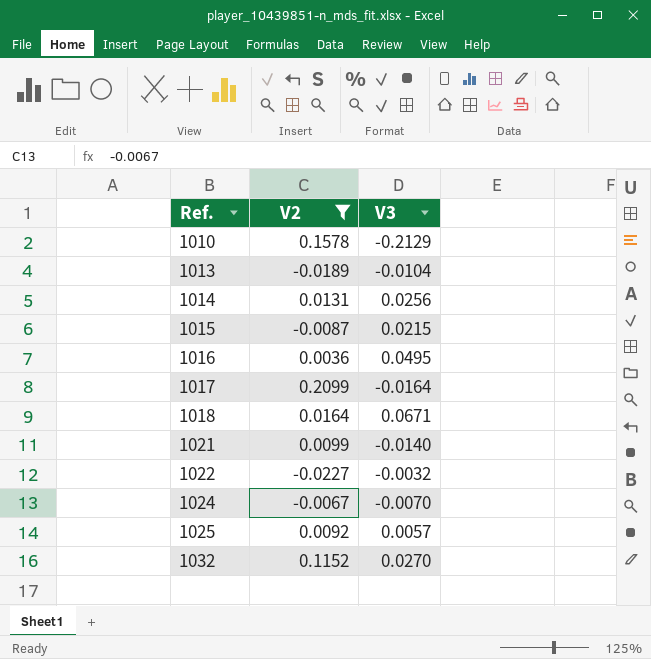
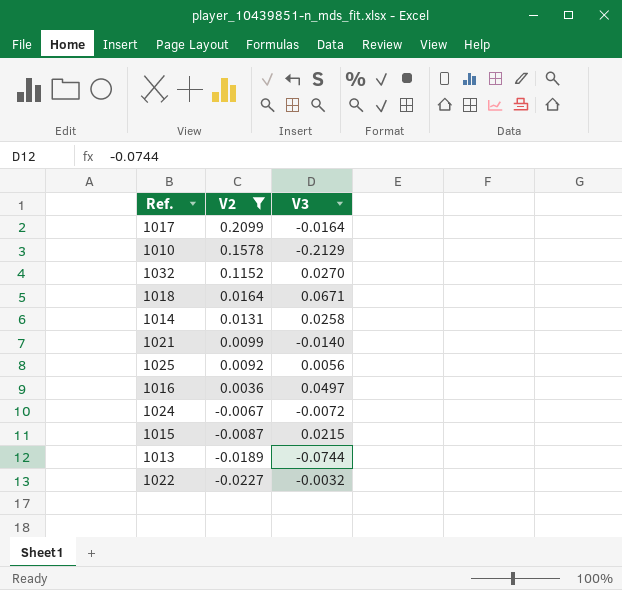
row order: Ref. ascending -> V2 descending
1014 | V3: 0.0256 -> 0.0258
1025 | V3: 0.0057 -> 0.0056
1016 | V3: 0.0495 -> 0.0497
1024 | V3: -0.0070 -> -0.0072
1013 | V3: -0.0104 -> -0.0744

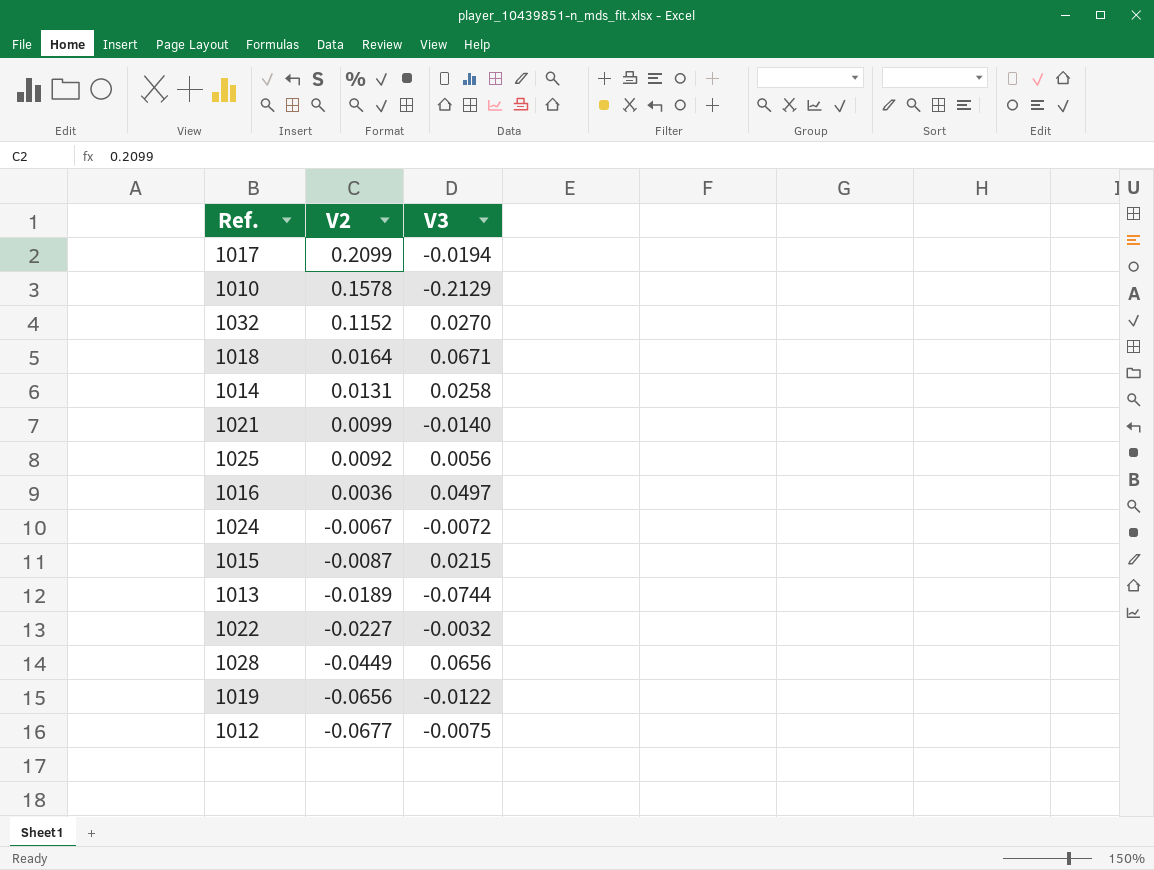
filter: V2 >= -0.0227 -> none
1017 | V3: -0.0164 -> -0.0194

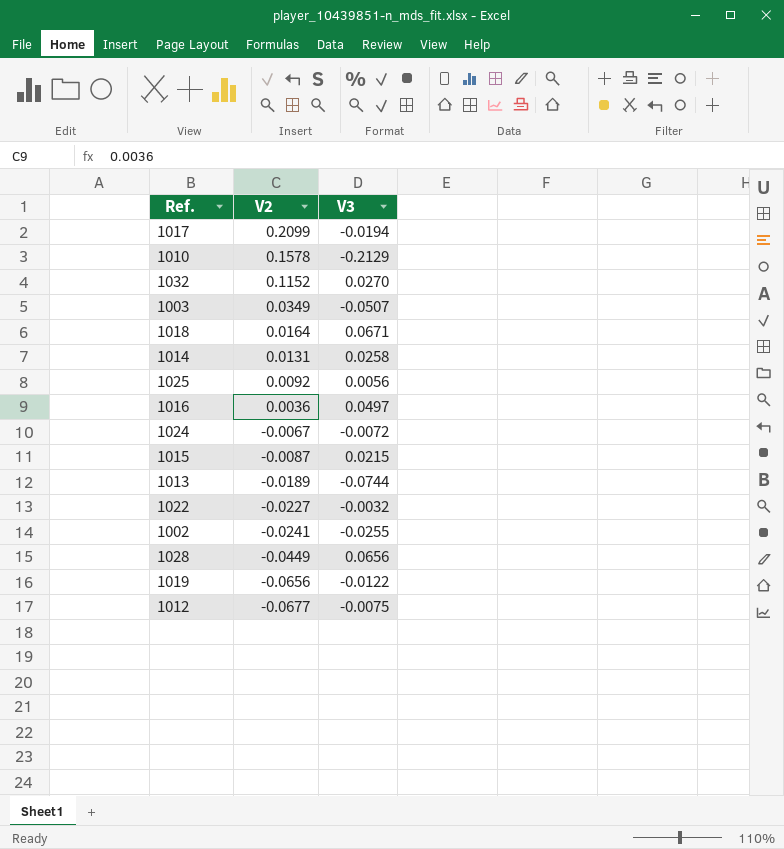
row 1021: 0.0099 | -0.0140 -> none
row 1003: none -> 0.0349 | -0.0507
row 1002: none -> -0.0241 | -0.0255

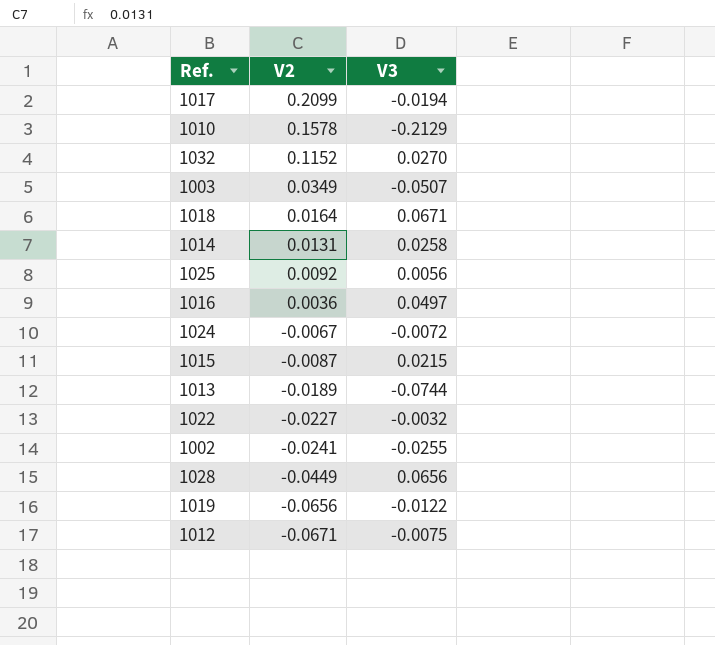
1012 | V2: -0.0677 -> -0.0671

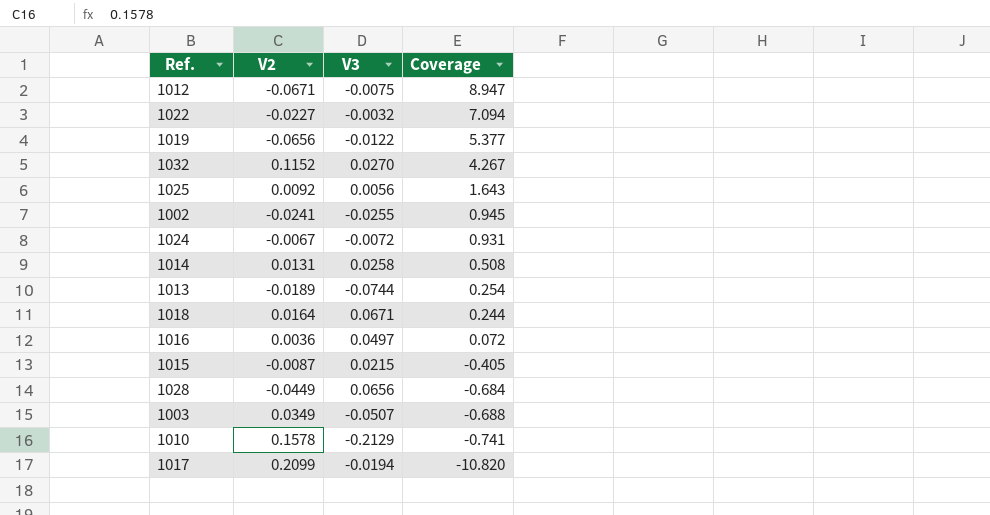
row order: V2 descending -> Coverage descending
column Coverage | formula: none -> [V2] / [V3]

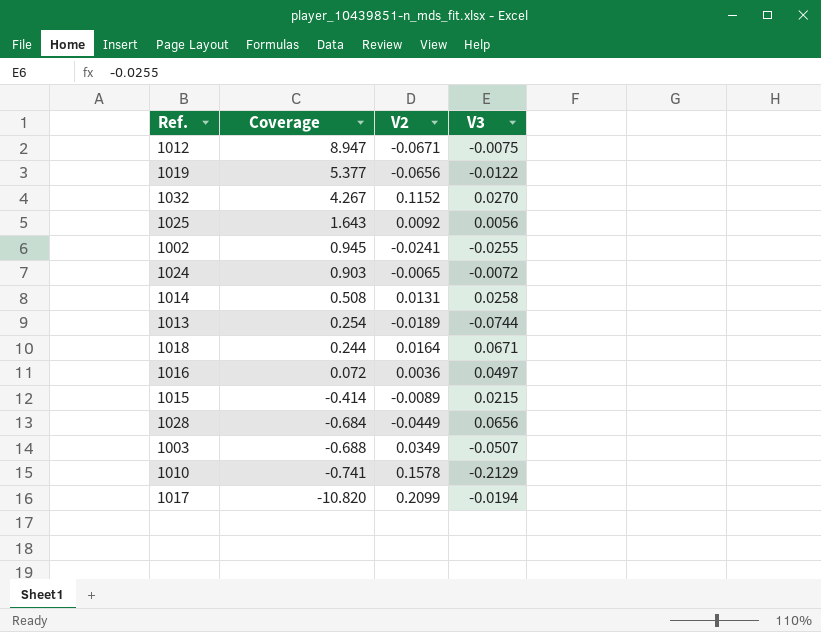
column Coverage | position: 4 -> 2
row 1022: -0.0227 | -0.0032 | 7.094 -> none
1024 | Coverage: 0.931 -> 0.903
1024 | V2: -0.0067 -> -0.0065
1015 | Coverage: -0.405 -> -0.414
1015 | V2: -0.0087 -> -0.0089

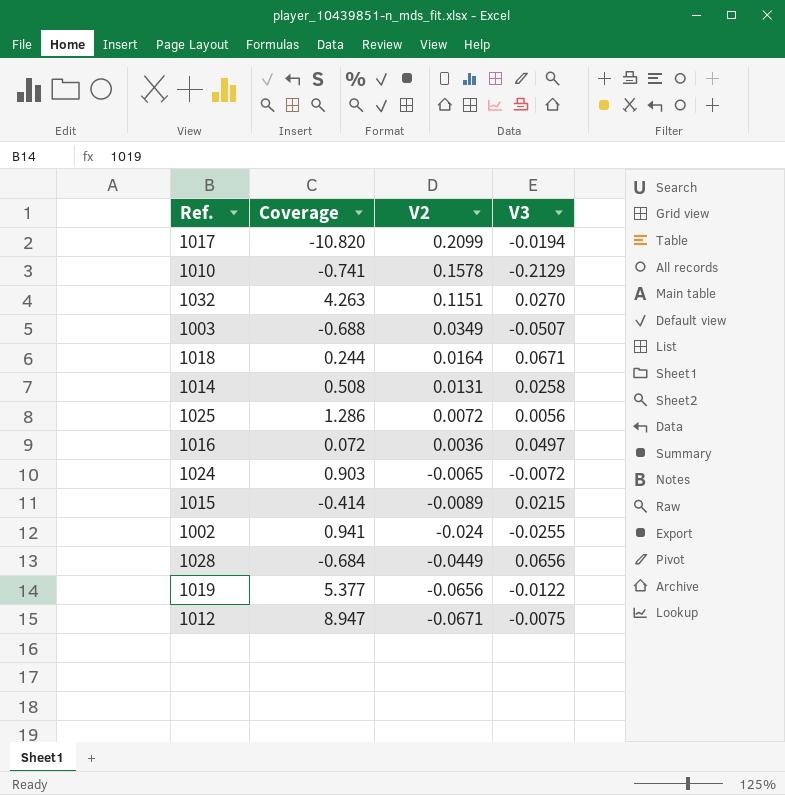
row order: Coverage descending -> V2 descending
row 1013: 0.254 | -0.0189 | -0.0744 -> none
1032 | Coverage: 4.267 -> 4.263
1032 | V2: 0.1152 -> 0.1151
1025 | Coverage: 1.643 -> 1.286
1025 | V2: 0.0092 -> 0.0072
1002 | Coverage: 0.945 -> 0.941
1002 | V2: -0.0241 -> -0.024

